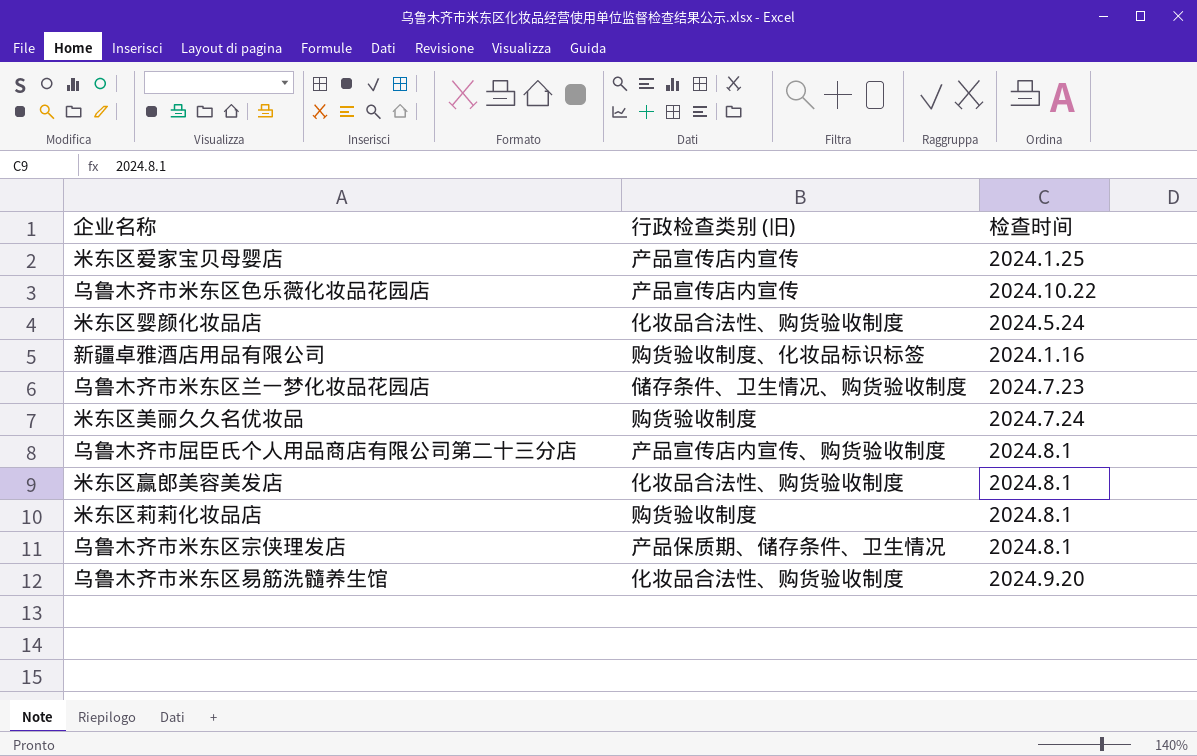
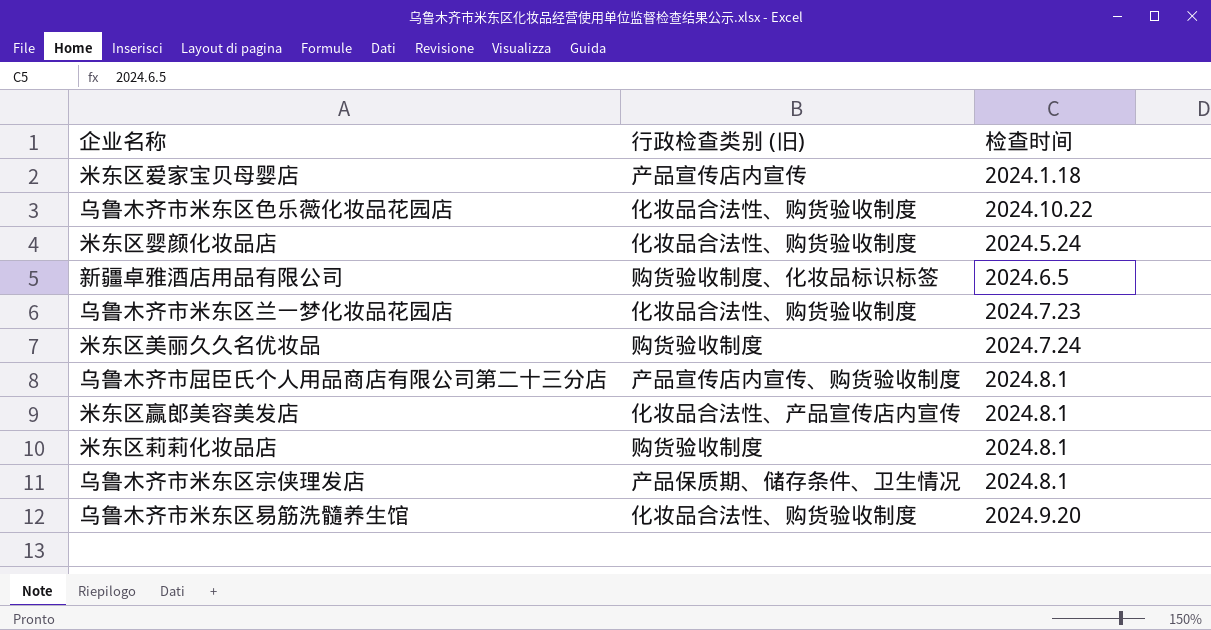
米东区爱家宝贝母婴店 | 检查时间: 2024.1.25 -> 2024.1.18
乌鲁木齐市米东区色乐薇化妆品花园店 | 行政检查类别 (旧): 产品宣传店内宣传 -> 化妆品合法性、购货验收制度
新疆卓雅酒店用品有限公司 | 检查时间: 2024.1.16 -> 2024.6.5
乌鲁木齐市米东区兰一梦化妆品花园店 | 行政检查类别 (旧): 储存条件、卫生情况、购货验收制度 -> 化妆品合法性、购货验收制度
米东区赢郎美容美发店 | 行政检查类别 (旧): 化妆品合法性、购货验收制度 -> 化妆品合法性、产品宣传店内宣传

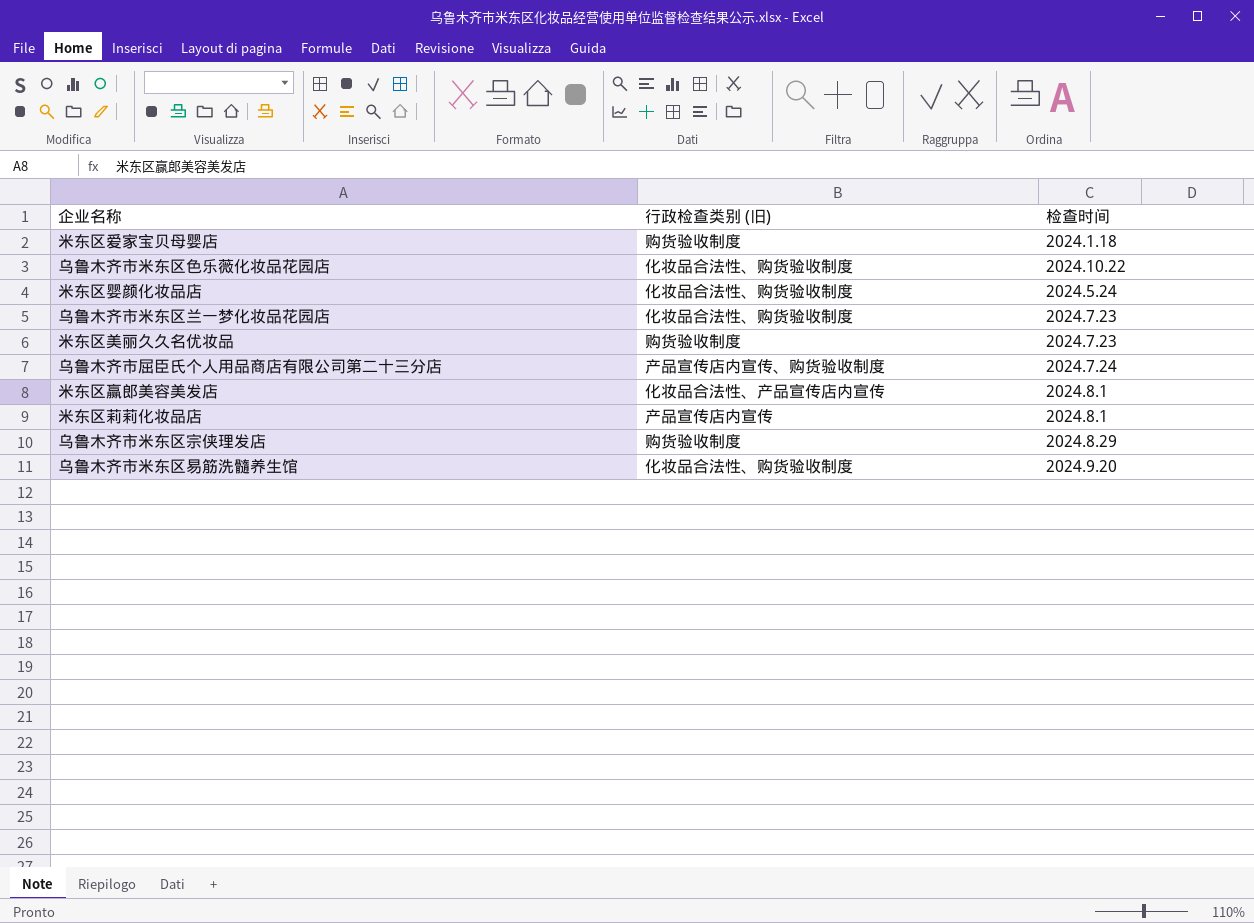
row 新疆卓雅酒店用品有限公司: 购货验收制度、化妆品标识标签 | 2024.6.5 -> none
米东区爱家宝贝母婴店 | 行政检查类别 (旧): 产品宣传店内宣传 -> 购货验收制度
米东区美丽久久名优妆品 | 检查时间: 2024.7.24 -> 2024.7.23
乌鲁木齐市屈臣氏个人用品商店有限公司第二十三分店 | 检查时间: 2024.8.1 -> 2024.7.24
米东区莉莉化妆品店 | 行政检查类别 (旧): 购货验收制度 -> 产品宣传店内宣传
乌鲁木齐市米东区宗侠理发店 | 行政检查类别 (旧): 产品保质期、储存条件、卫生情况 -> 购货验收制度
乌鲁木齐市米东区宗侠理发店 | 检查时间: 2024.8.1 -> 2024.8.29

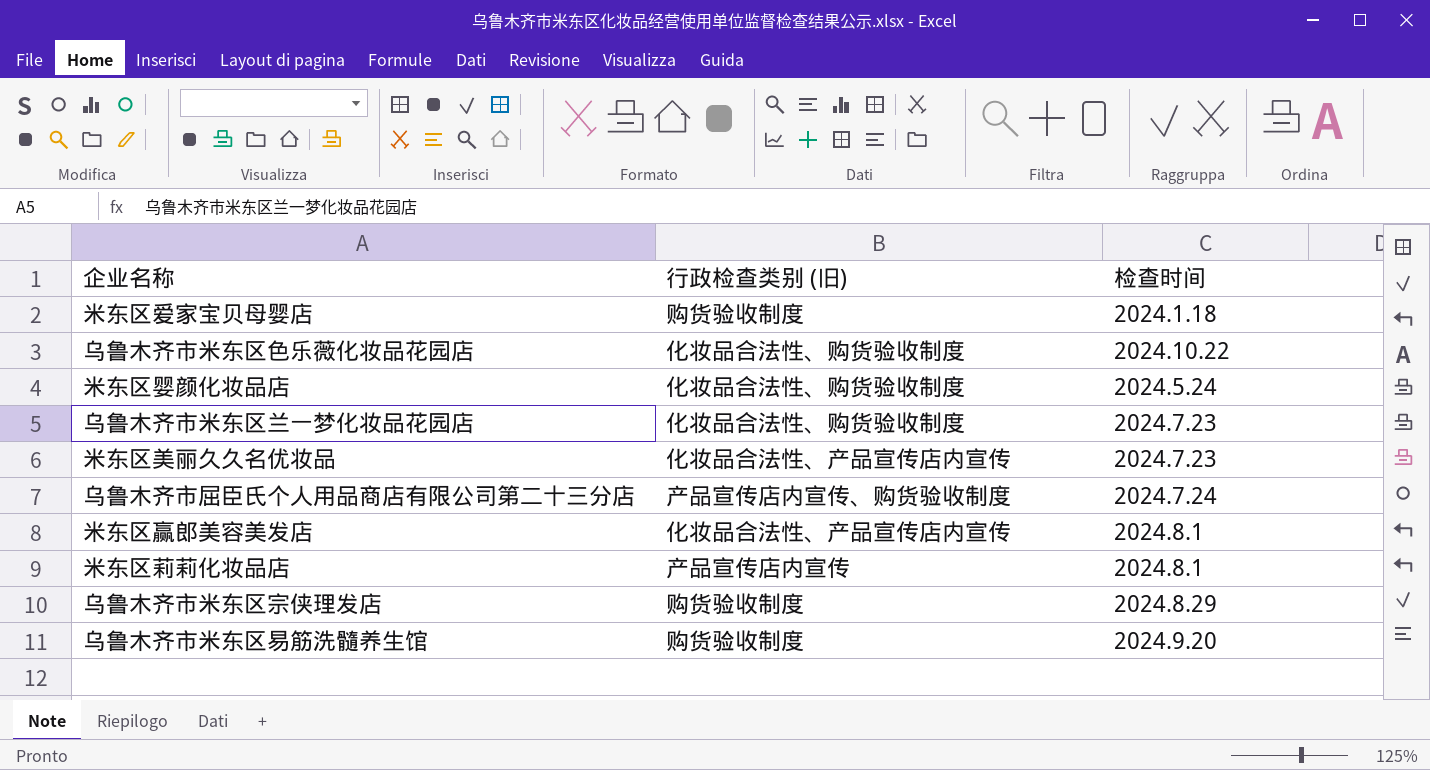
米东区美丽久久名优妆品 | 行政检查类别 (旧): 购货验收制度 -> 化妆品合法性、产品宣传店内宣传
乌鲁木齐市米东区易筋洗髓养生馆 | 行政检查类别 (旧): 化妆品合法性、购货验收制度 -> 购货验收制度

